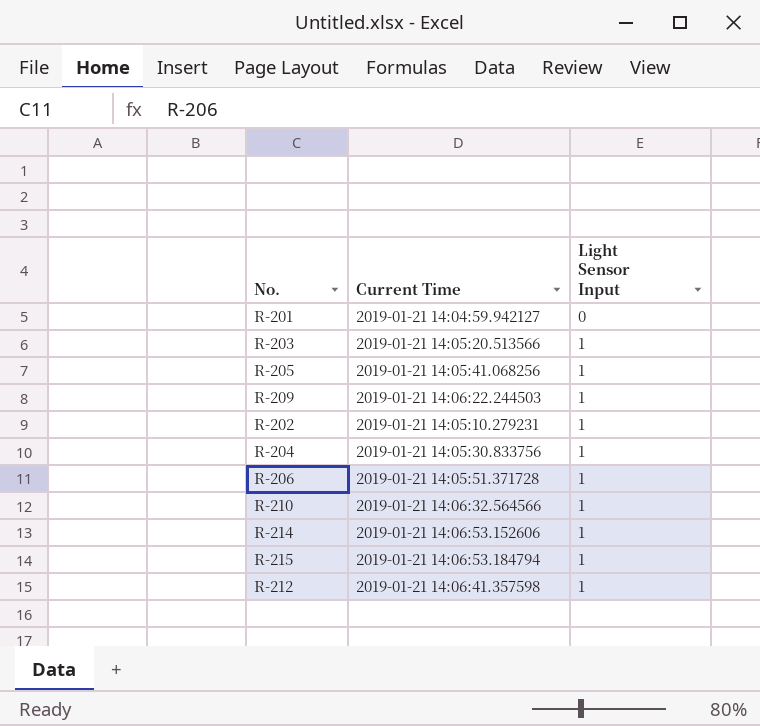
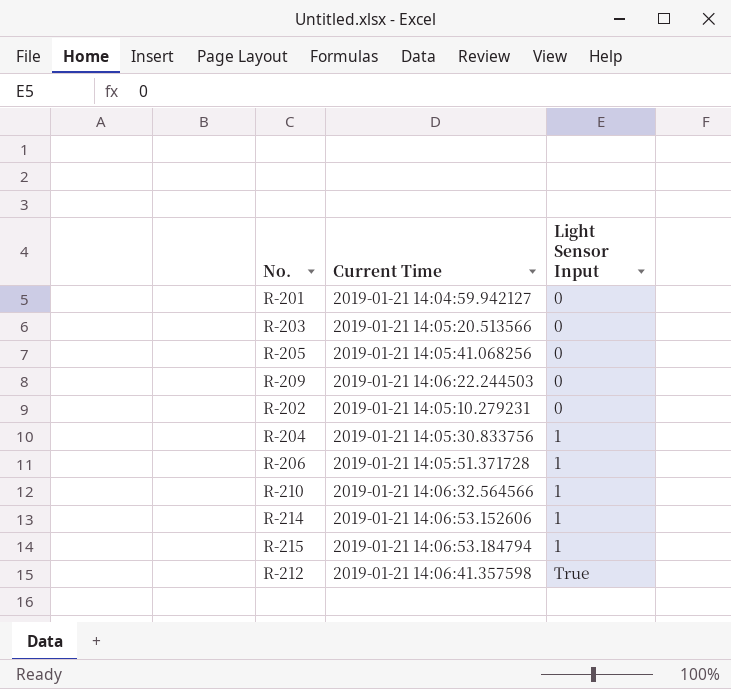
R-203 | Light Sensor Input: 1 -> 0
R-205 | Light Sensor Input: 1 -> 0
R-209 | Light Sensor Input: 1 -> 0
R-202 | Light Sensor Input: 1 -> 0
R-212 | Light Sensor Input: 1 -> True

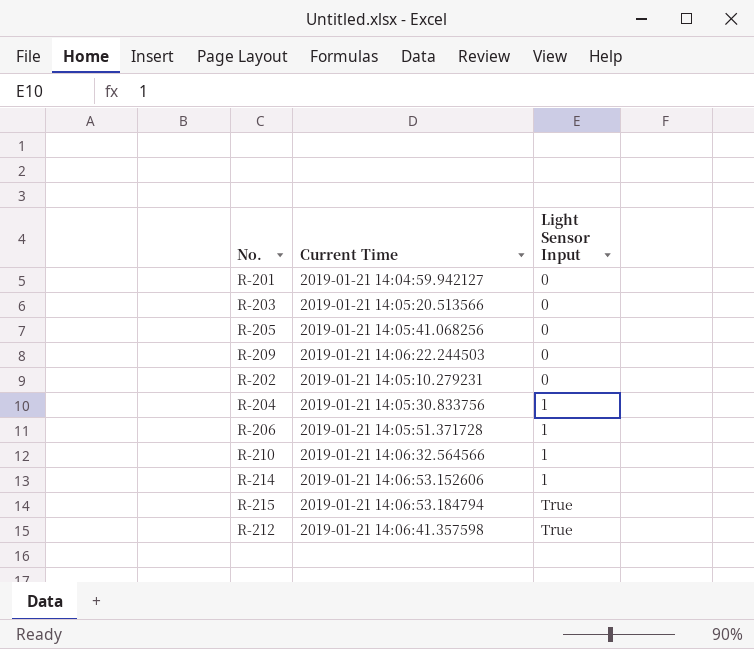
R-215 | Light Sensor Input: 1 -> True

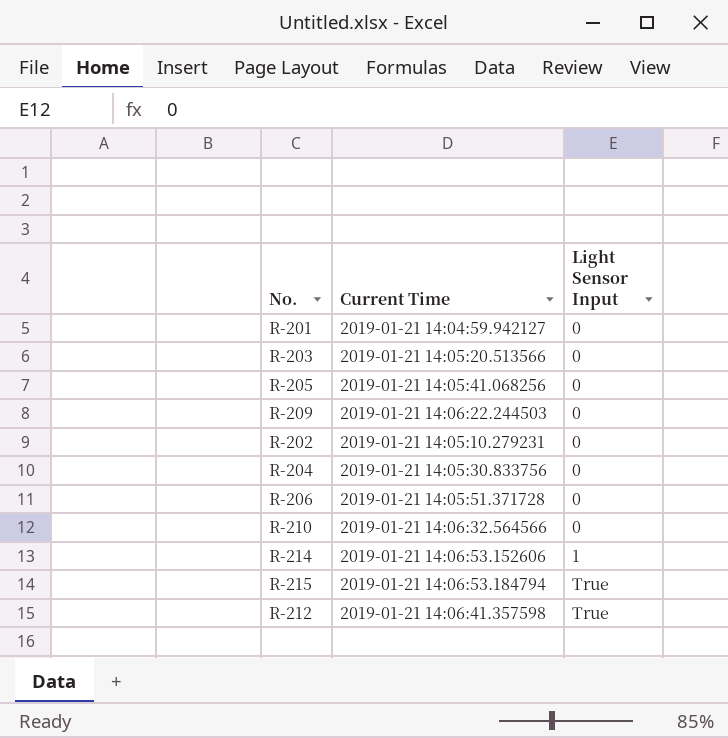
R-204 | Light Sensor Input: 1 -> 0
R-206 | Light Sensor Input: 1 -> 0
R-210 | Light Sensor Input: 1 -> 0

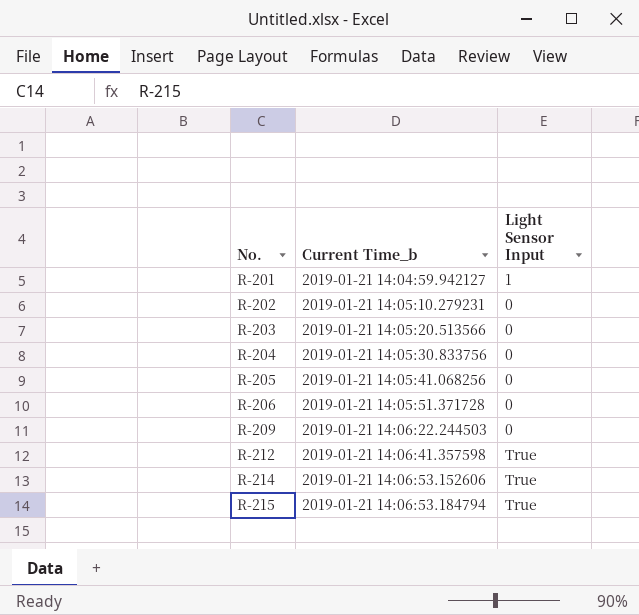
row order: Light Sensor Input ascending -> No. ascending
column name: Current Time -> Current Time_b
row R-210: 2019-01-21 14:06:32.564566 | 0 -> none
R-201 | Light Sensor Input: 0 -> 1
R-214 | Light Sensor Input: 1 -> True

